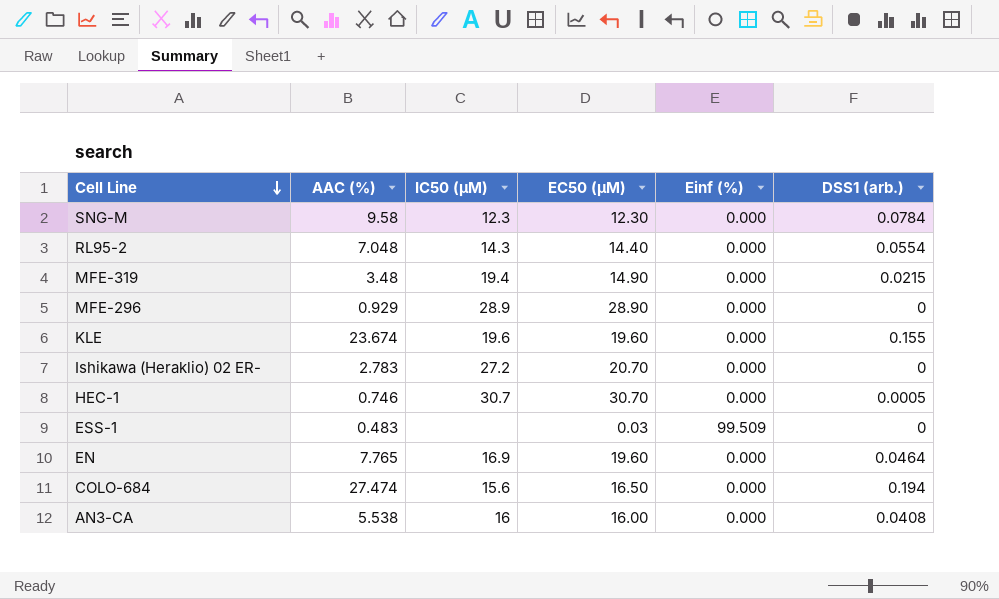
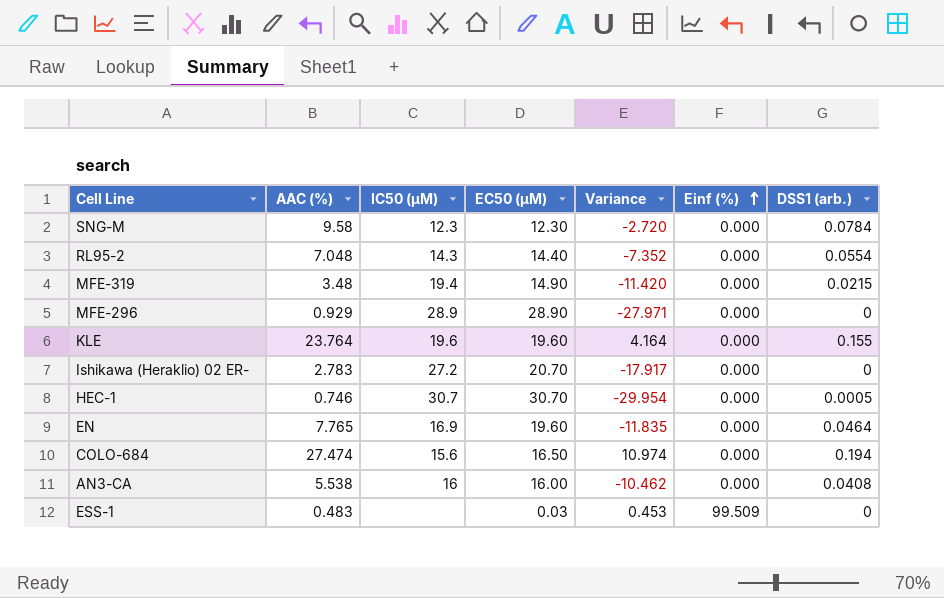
row order: Cell Line descending -> Einf (%) ascending
column Variance | formula: none -> [AAC (%)] - [EC50 (µM)]
KLE | AAC (%): 23.674 -> 23.764

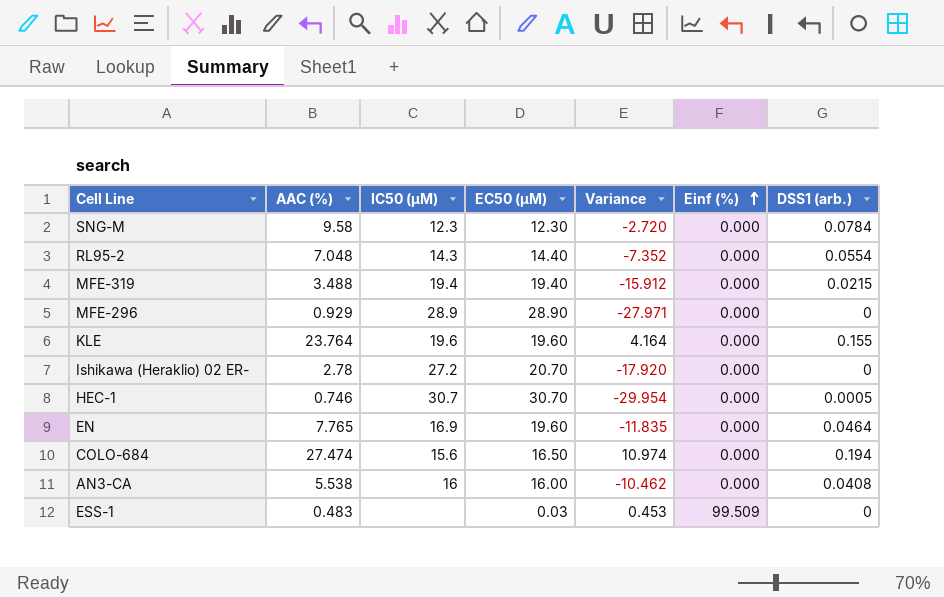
MFE-319 | AAC (%): 3.48 -> 3.488
MFE-319 | EC50 (µM): 14.90 -> 19.40
MFE-319 | Variance: -11.420 -> -15.912
Ishikawa (Heraklio) 02 ER- | AAC (%): 2.783 -> 2.78
Ishikawa (Heraklio) 02 ER- | Variance: -17.917 -> -17.920

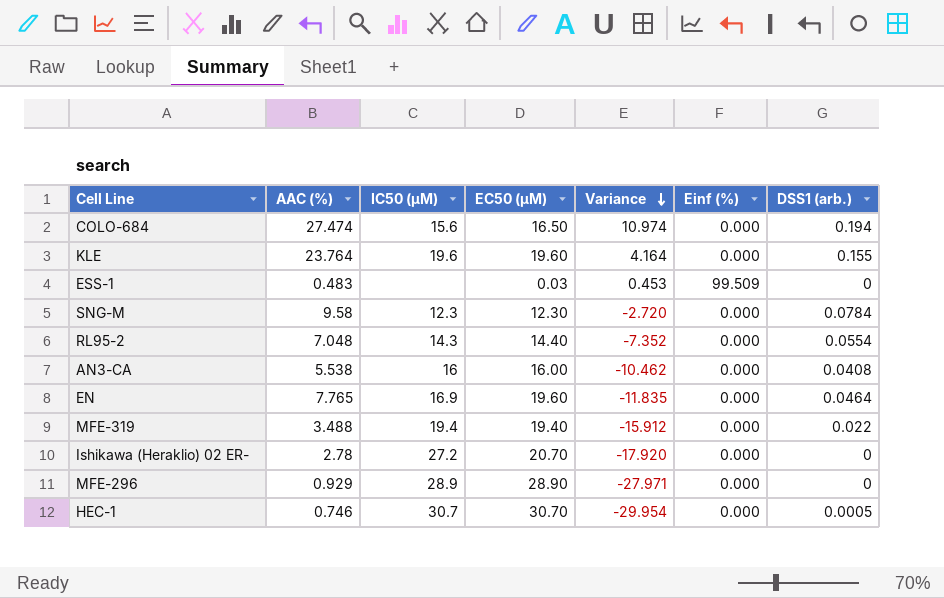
row order: Einf (%) ascending -> Variance descending
MFE-319 | DSS1 (arb.): 0.0215 -> 0.022

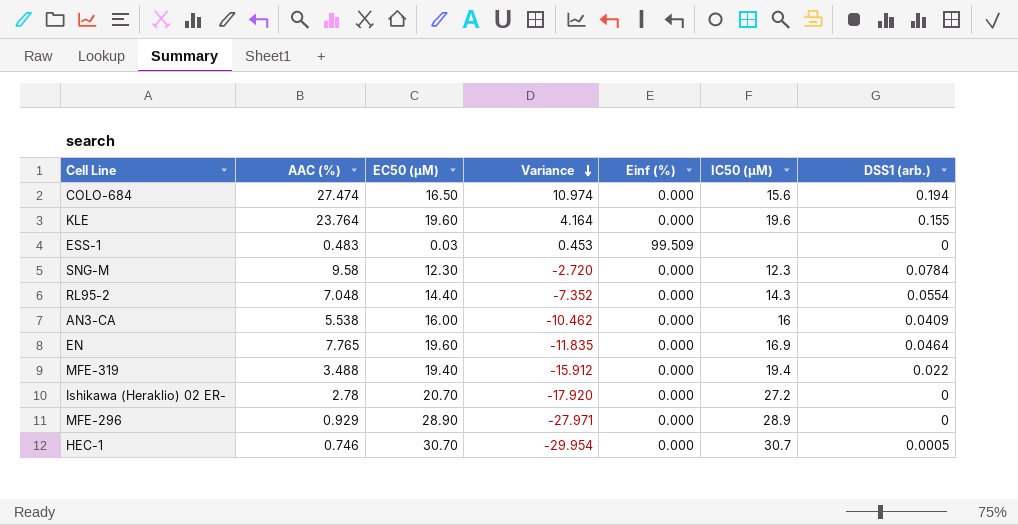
column IC50 (µM) | position: 3 -> 6
AN3-CA | DSS1 (arb.): 0.0408 -> 0.0409

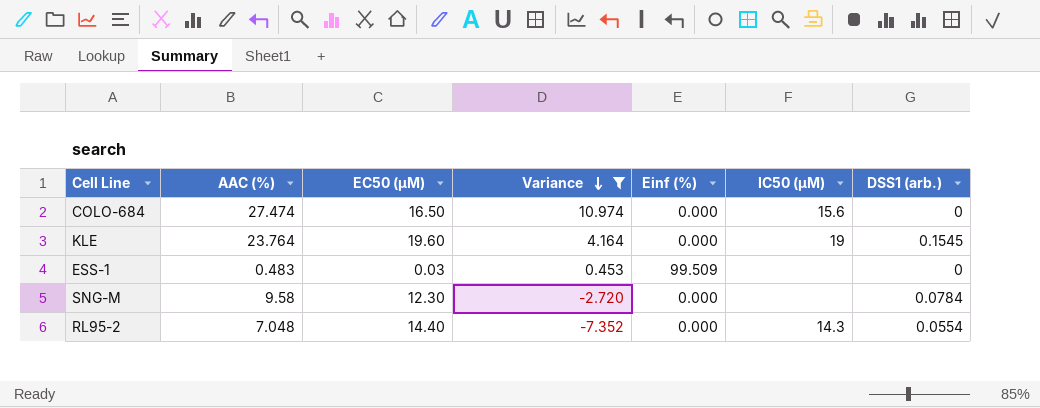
filter: none -> Variance >= -7.352
COLO-684 | DSS1 (arb.): 0.194 -> 0
KLE | IC50 (µM): 19.6 -> 19
KLE | DSS1 (arb.): 0.155 -> 0.1545
SNG-M | IC50 (µM): 12.3 -> none

